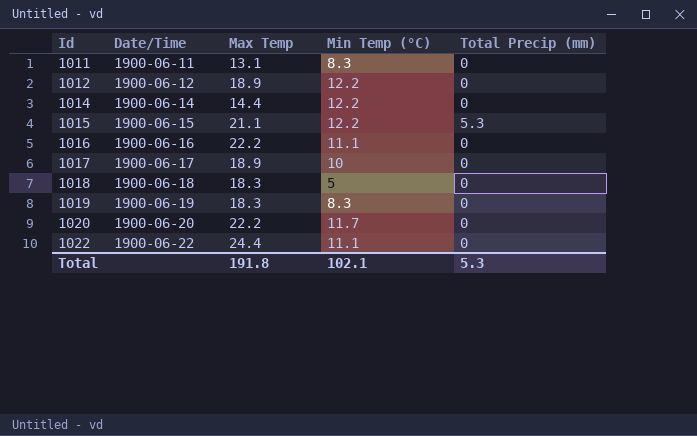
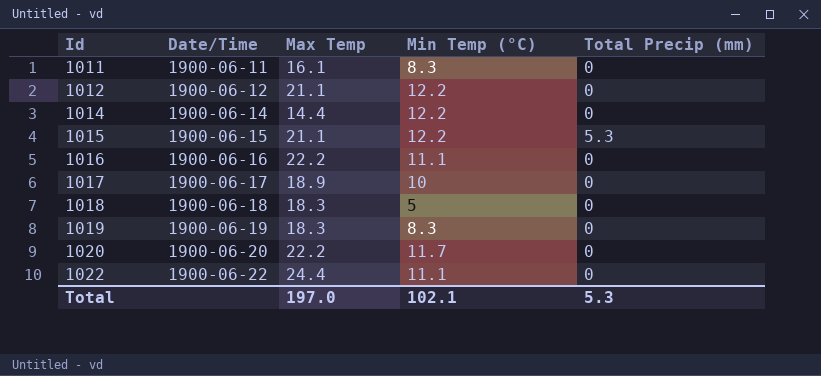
1011 | Max Temp: 13.1 -> 16.1
1012 | Max Temp: 18.9 -> 21.1
Total | Max Temp: 191.8 -> 197.0

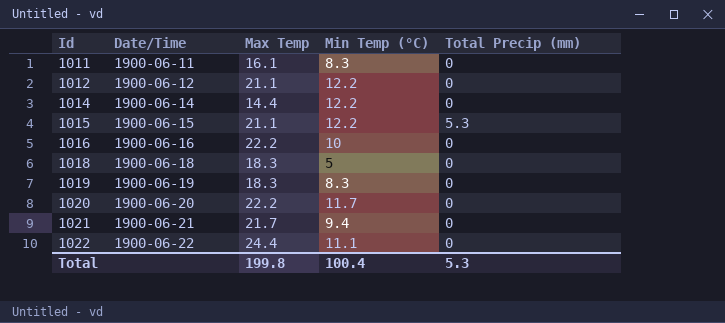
row 1017: 1900-06-17 | 18.9 | 10 | 0 -> none
1016 | Min Temp (°C): 11.1 -> 10
row 1021: none -> 1900-06-21 | 21.7 | 9.4 | 0
Total | Max Temp: 197.0 -> 199.8
Total | Min Temp (°C): 102.1 -> 100.4

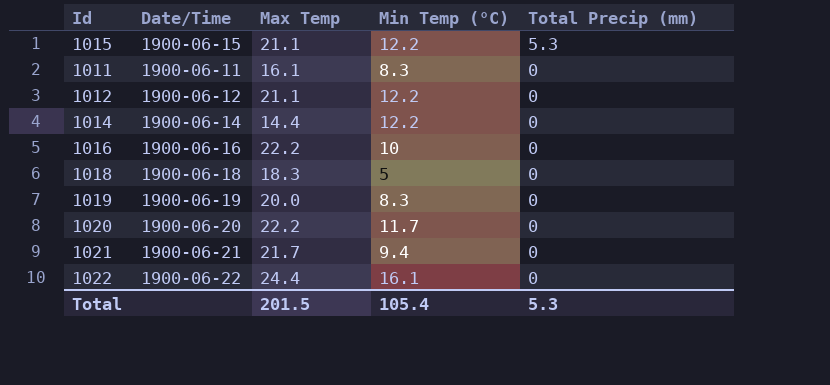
row order: Id ascending -> Total Precip (mm) descending
1019 | Max Temp: 18.3 -> 20.0
1022 | Min Temp (°C): 11.1 -> 16.1
Total | Max Temp: 199.8 -> 201.5
Total | Min Temp (°C): 100.4 -> 105.4

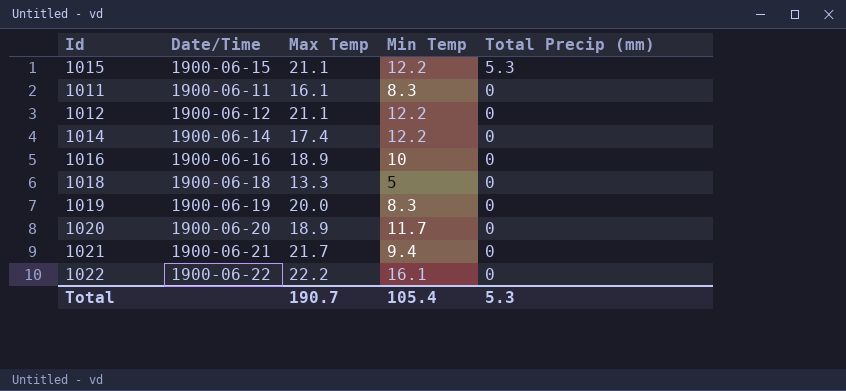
column name: Min Temp (°C) -> Min Temp
1014 | Max Temp: 14.4 -> 17.4
1016 | Max Temp: 22.2 -> 18.9
1018 | Max Temp: 18.3 -> 13.3
1020 | Max Temp: 22.2 -> 18.9
1022 | Max Temp: 24.4 -> 22.2
Total | Max Temp: 201.5 -> 190.7

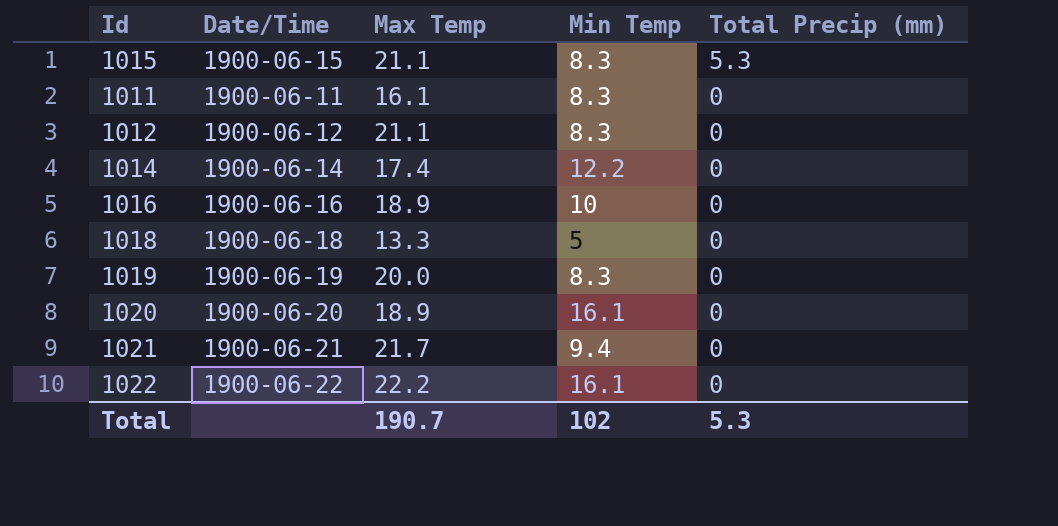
1015 | Min Temp: 12.2 -> 8.3
1012 | Min Temp: 12.2 -> 8.3
1020 | Min Temp: 11.7 -> 16.1
Total | Min Temp: 105.4 -> 102

